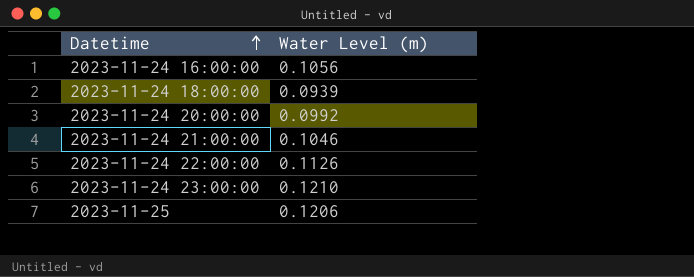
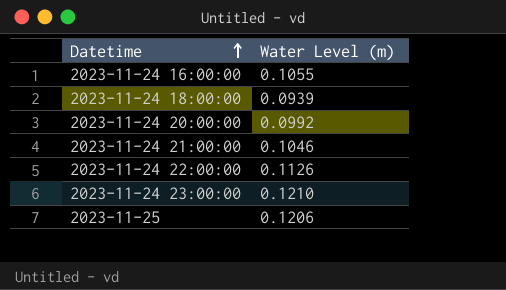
2023-11-24 16:00:00 | Water Level (m): 0.1056 -> 0.1055

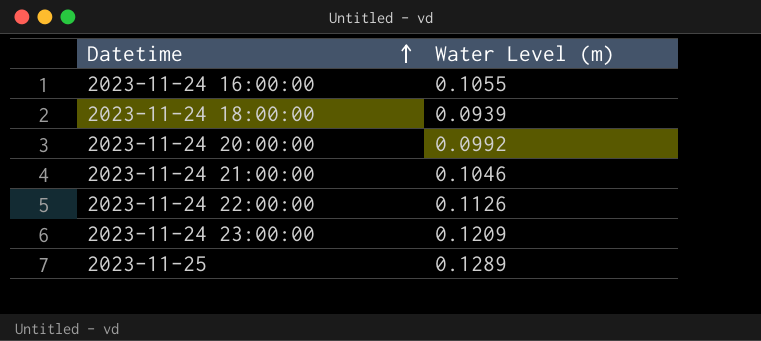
2023-11-24 23:00:00 | Water Level (m): 0.1210 -> 0.1209
2023-11-25 | Water Level (m): 0.1206 -> 0.1289

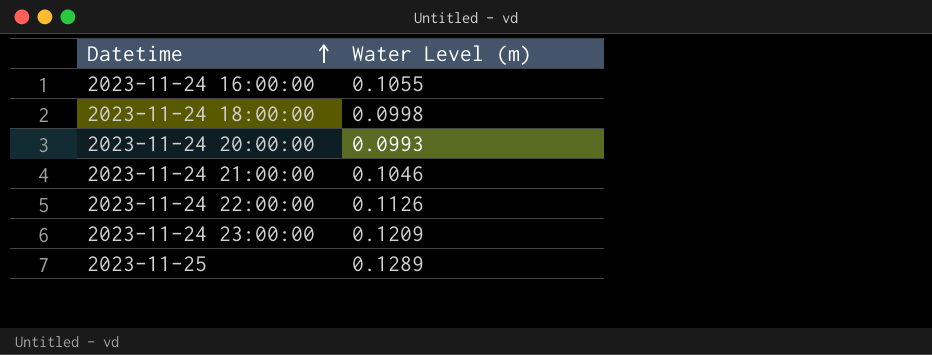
2023-11-24 18:00:00 | Water Level (m): 0.0939 -> 0.0998
2023-11-24 20:00:00 | Water Level (m): 0.0992 -> 0.0993

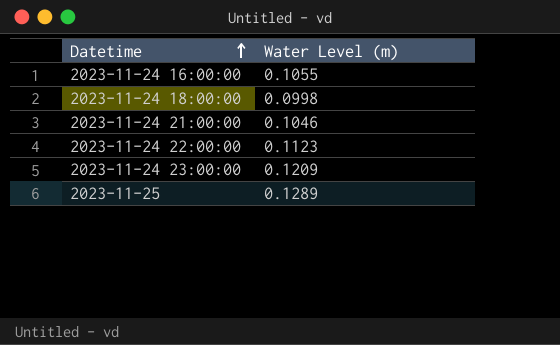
row 2023-11-24 20:00:00: 0.0993 -> none
2023-11-24 22:00:00 | Water Level (m): 0.1126 -> 0.1123

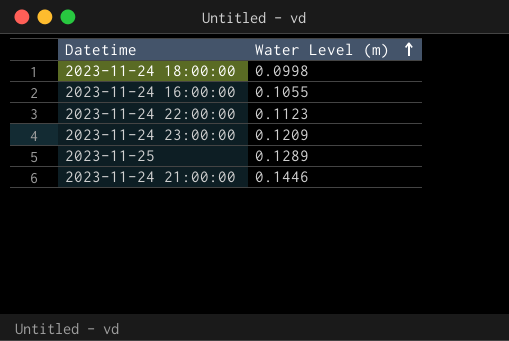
row order: Datetime ascending -> Water Level (m) ascending
2023-11-24 21:00:00 | Water Level (m): 0.1046 -> 0.1446

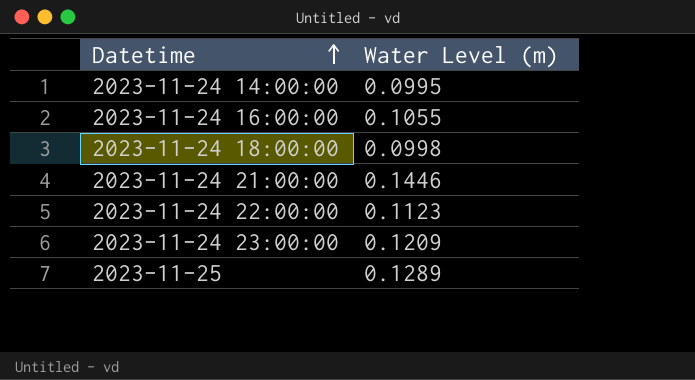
row order: Water Level (m) ascending -> Datetime ascending
row 2023-11-24 14:00:00: none -> 0.0995

